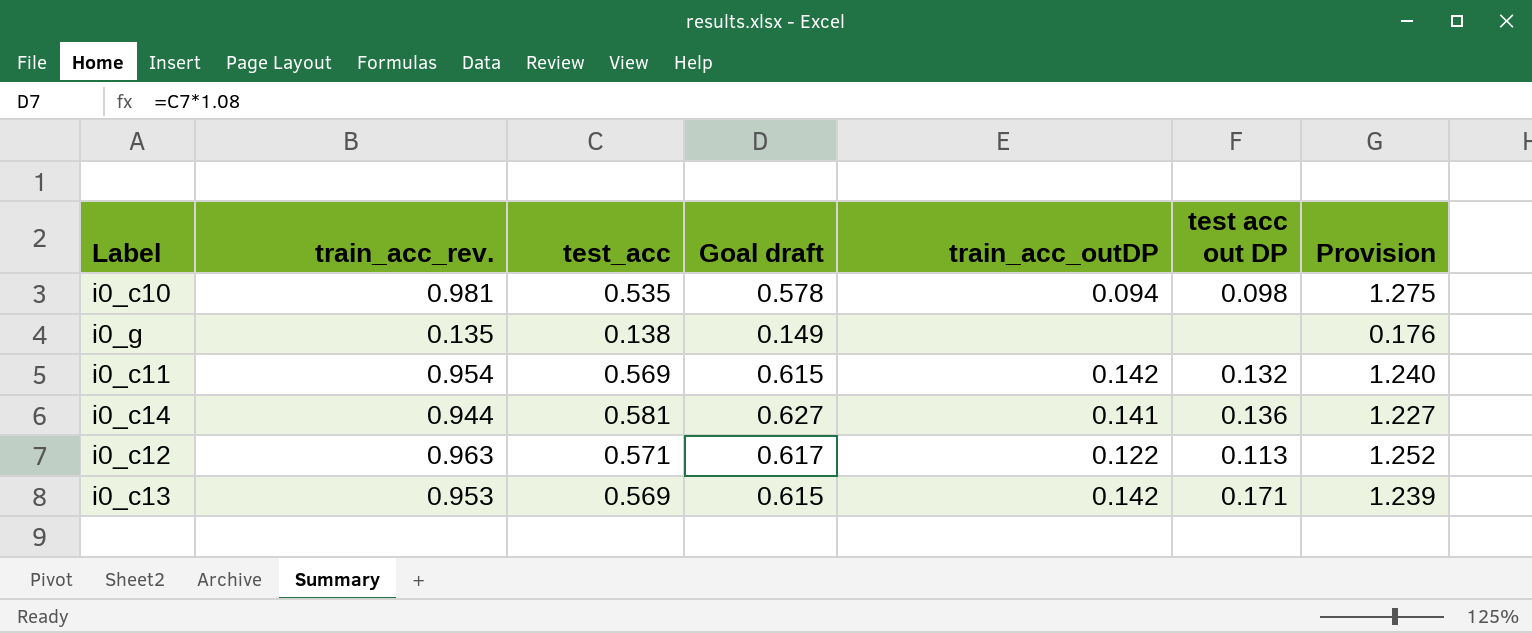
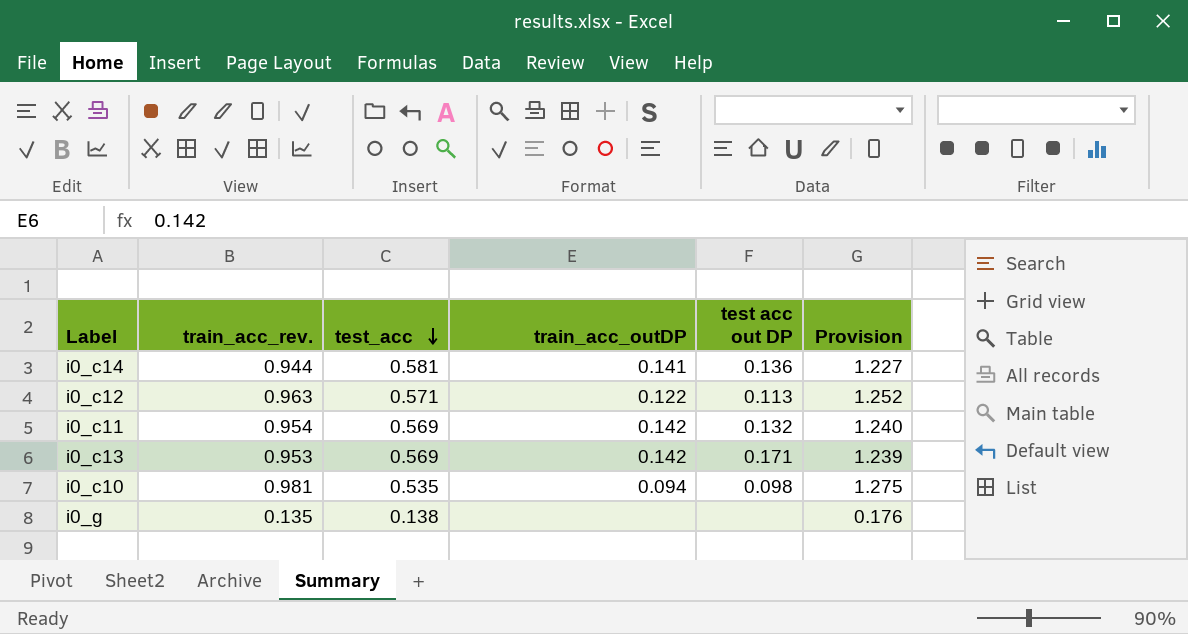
row order: none -> test_acc descending
column Goal draft | formula: [test_acc] * 1.08 -> none

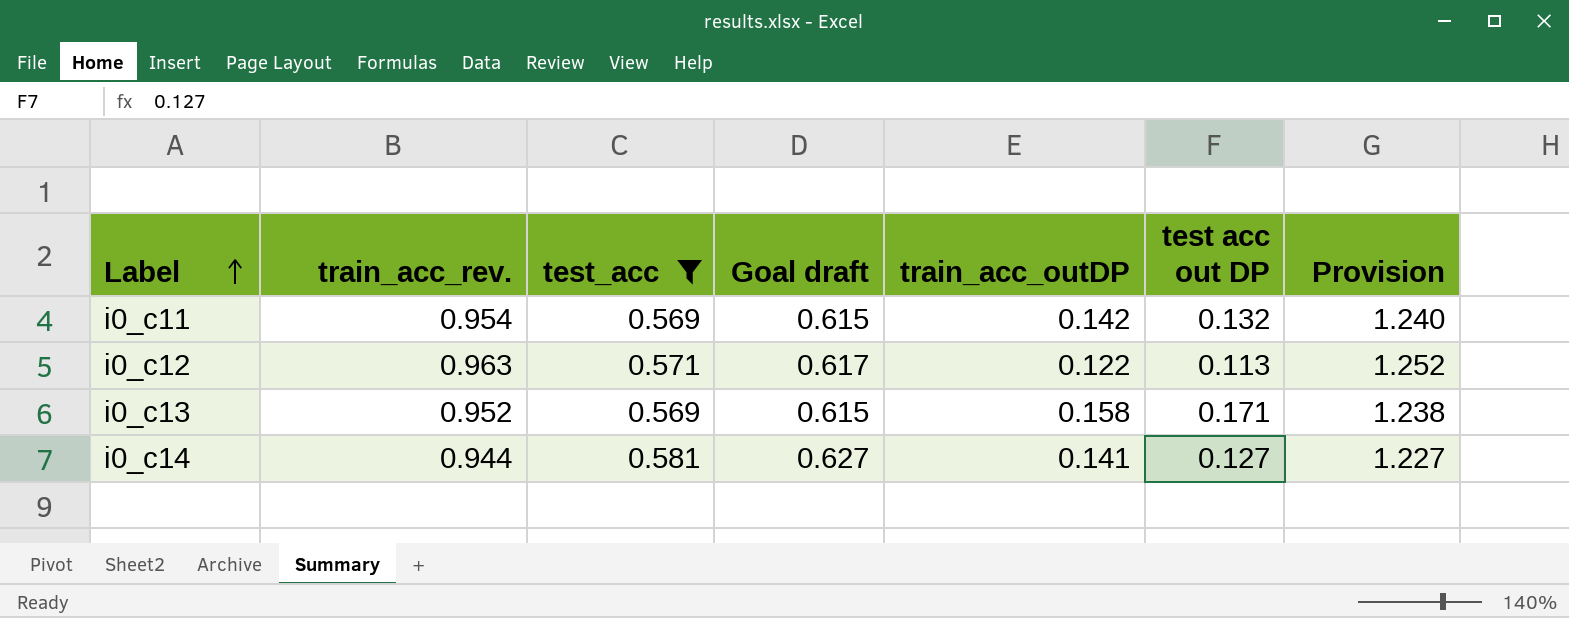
filter: none -> test_acc >= 0.569
row order: test_acc descending -> Label ascending
column Goal draft | formula: none -> [test_acc] * 1.08
i0_c13 | train_acc_rev.: 0.953 -> 0.952
i0_c13 | train_acc_outDP: 0.142 -> 0.158
i0_c13 | Provision: 1.239 -> 1.238
i0_c14 | test acc out DP: 0.136 -> 0.127

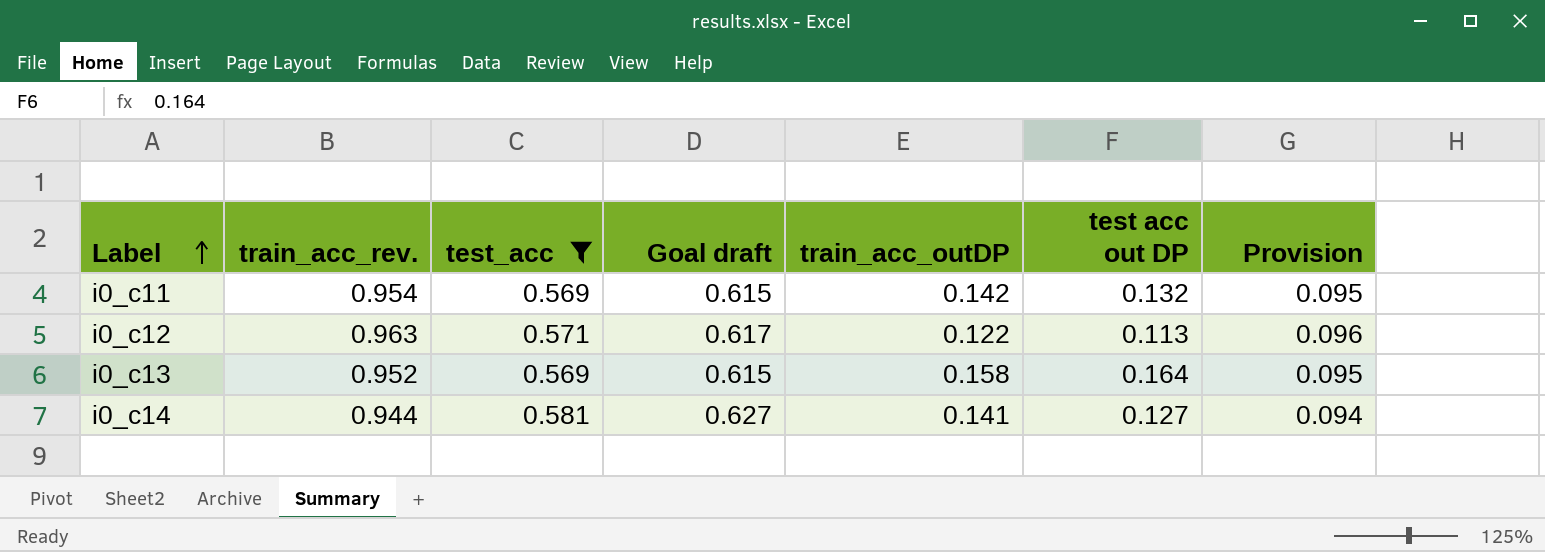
column Provision | formula: [train_acc_rev.] * 1.3 -> [train_acc_rev.] * 0.1
i0_c13 | test acc out DP: 0.171 -> 0.164

